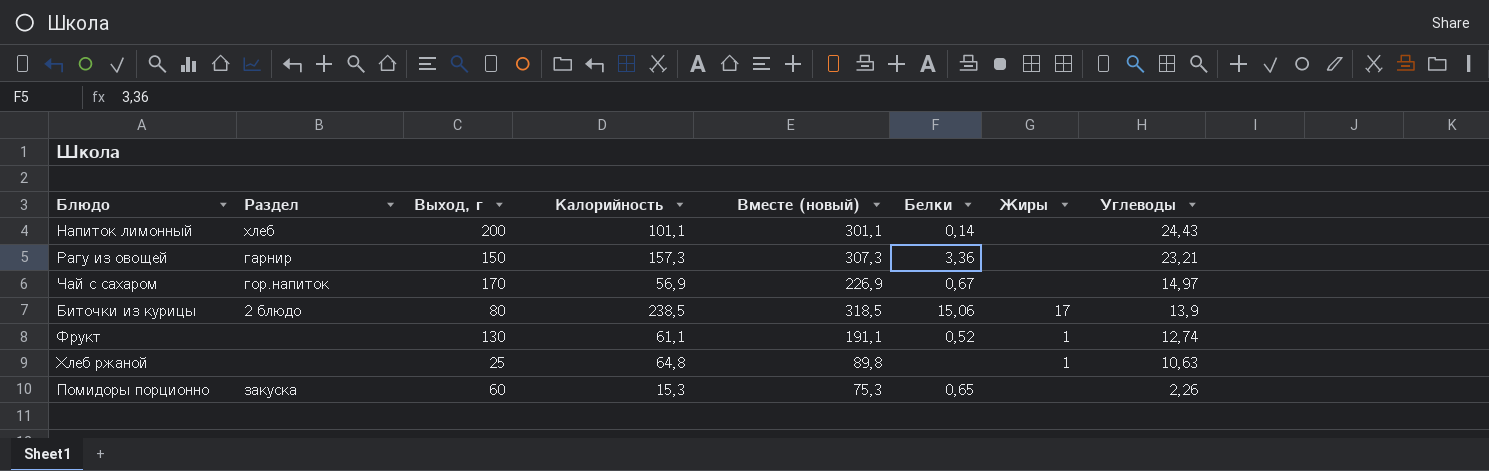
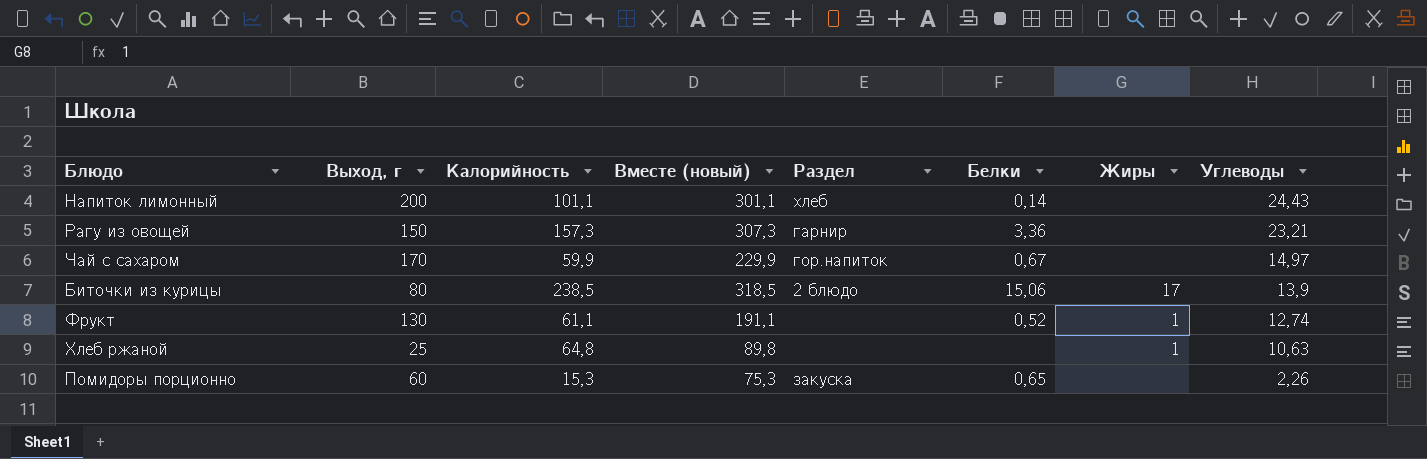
column Раздел | position: 2 -> 5
Чай с сахаром | Калорийность: 56,9 -> 59,9
Чай с сахаром | Вместе (новый): 226,9 -> 229,9

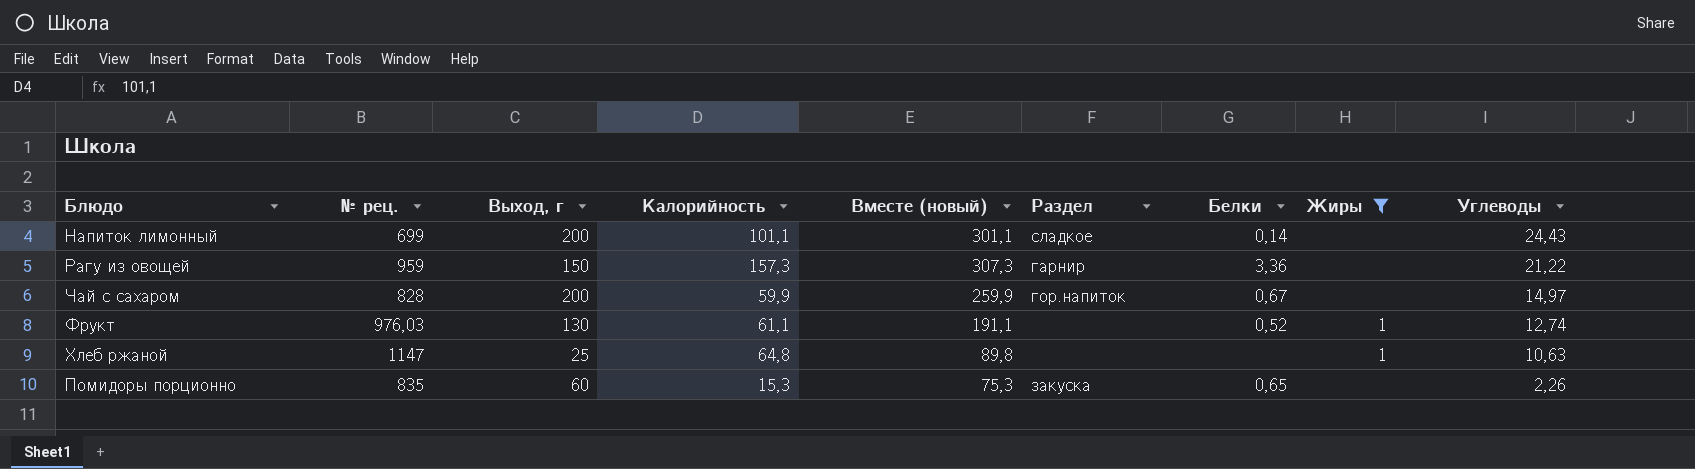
filter: none -> Жиры != 17
column № рец. | position: none -> 2
Напиток лимонный | Раздел: хлеб -> сладкое
Рагу из овощей | Углеводы: 23,21 -> 21,22
Чай с сахаром | Выход, г: 170 -> 200
Чай с сахаром | Вместе (новый): 229,9 -> 259,9

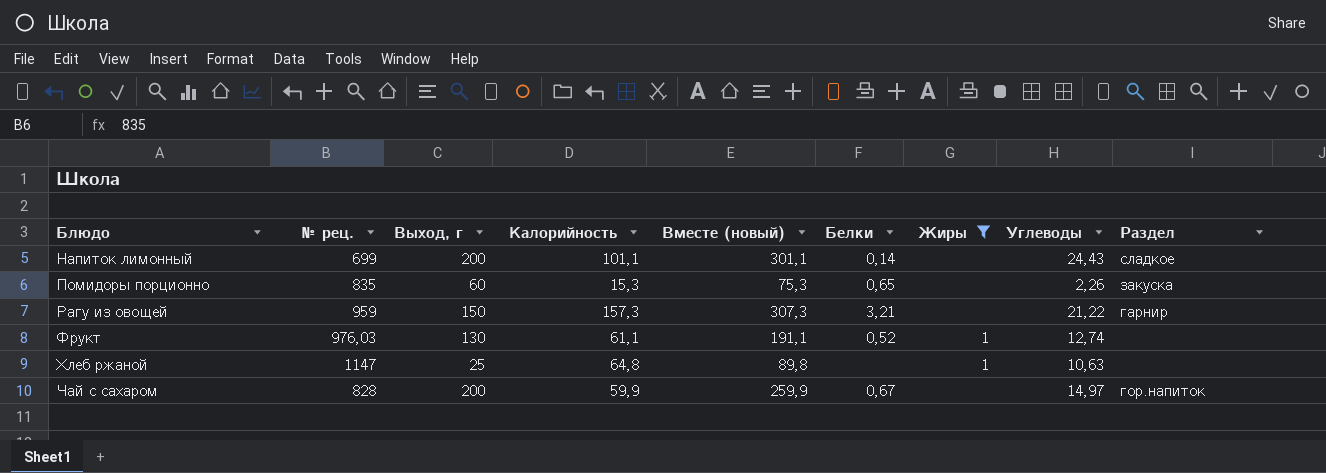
row order: Углеводы descending -> Блюдо ascending
column Раздел | position: 6 -> 9
Рагу из овощей | Белки: 3,36 -> 3,21

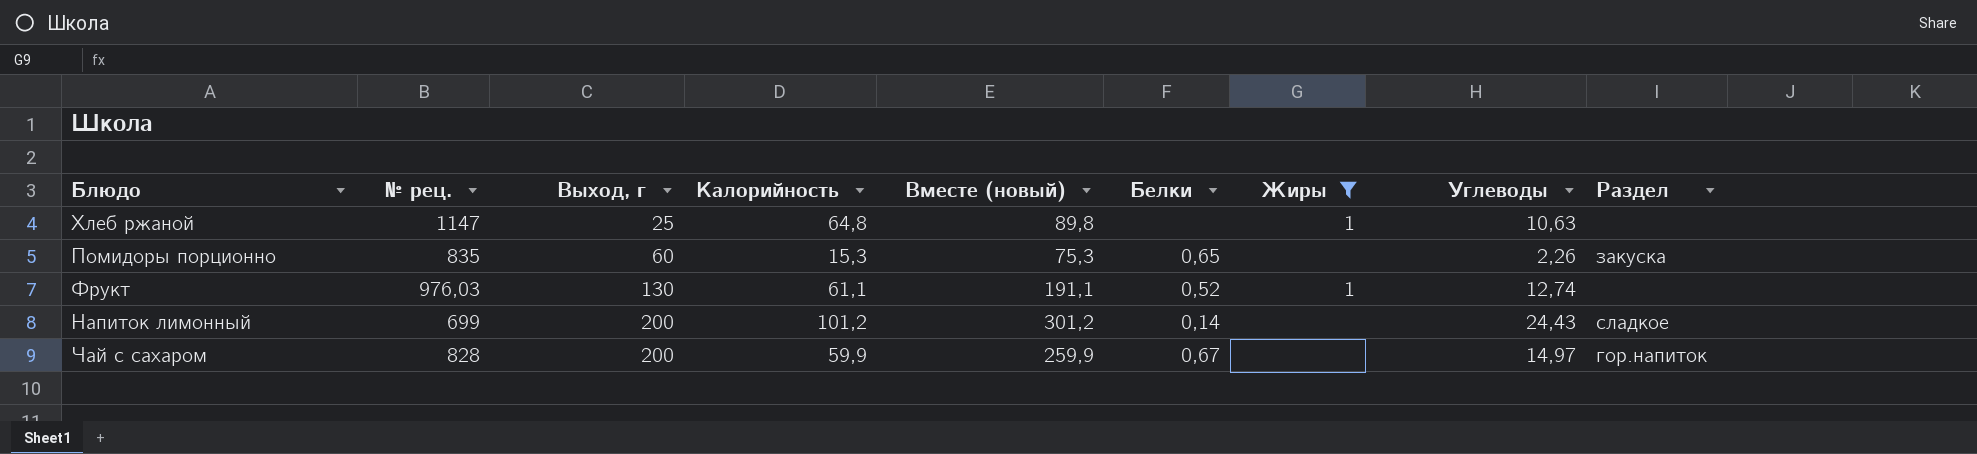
row order: Блюдо ascending -> Выход, г ascending
row Рагу из овощей: 959 | 150 | 157,3 | 307,3 | 3,21 | none | 21,22 | гарнир -> none
Напиток лимонный | Калорийность: 101,1 -> 101,2
Напиток лимонный | Вместе (новый): 301,1 -> 301,2

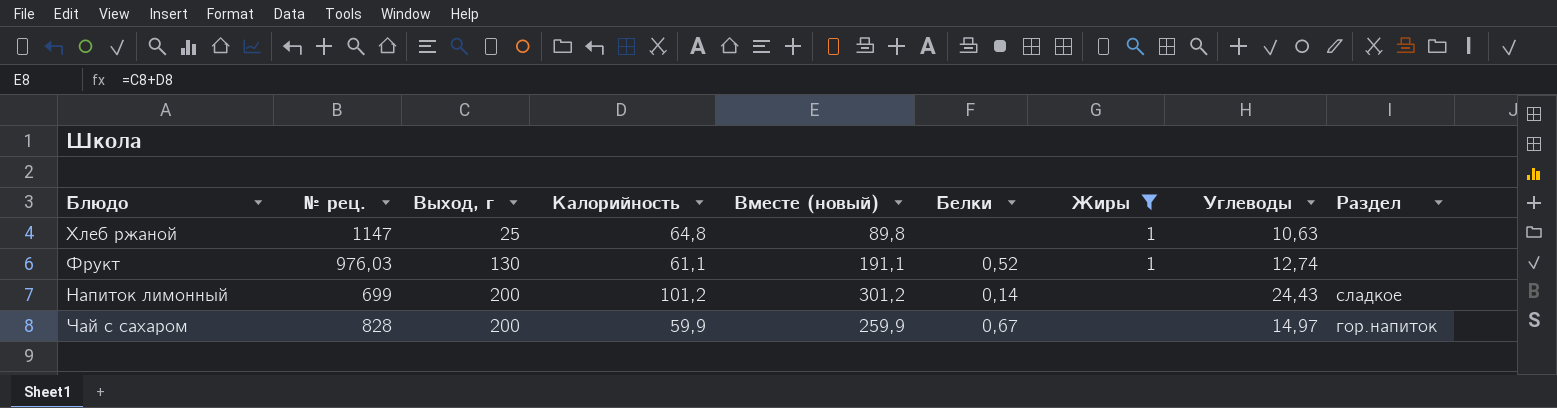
row Помидоры порционно: 835 | 60 | 15,3 | 75,3 | 0,65 | none | 2,26 | закуска -> none

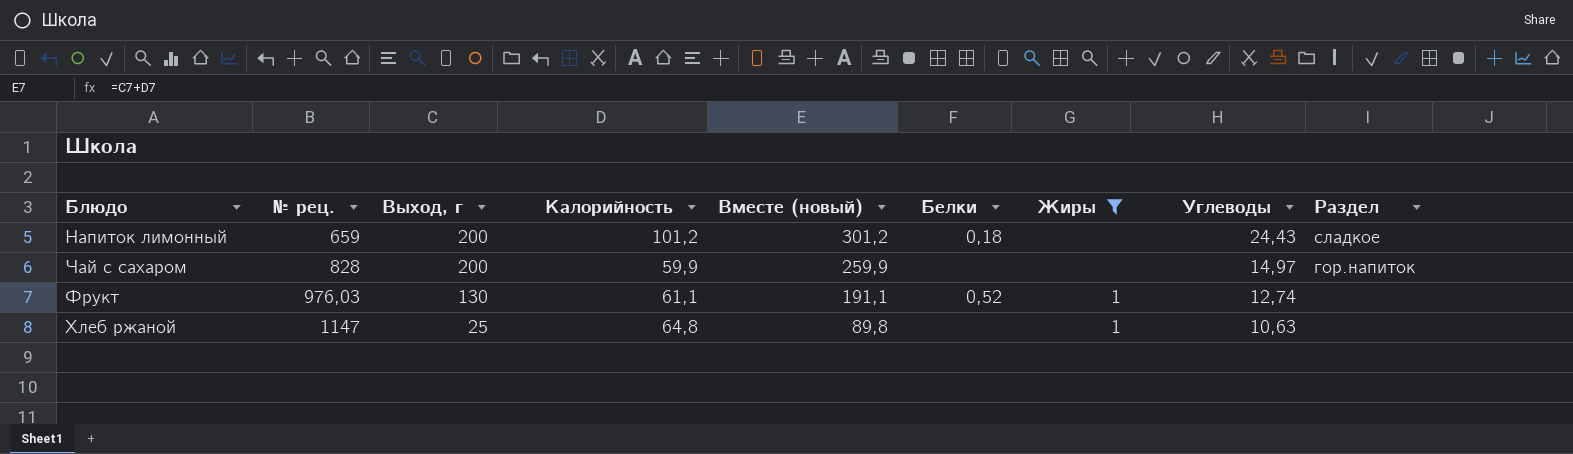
row order: Выход, г ascending -> № рец. ascending
Напиток лимонный | № рец.: 699 -> 659
Напиток лимонный | Белки: 0,14 -> 0,18
Чай с сахаром | Белки: 0,67 -> none

